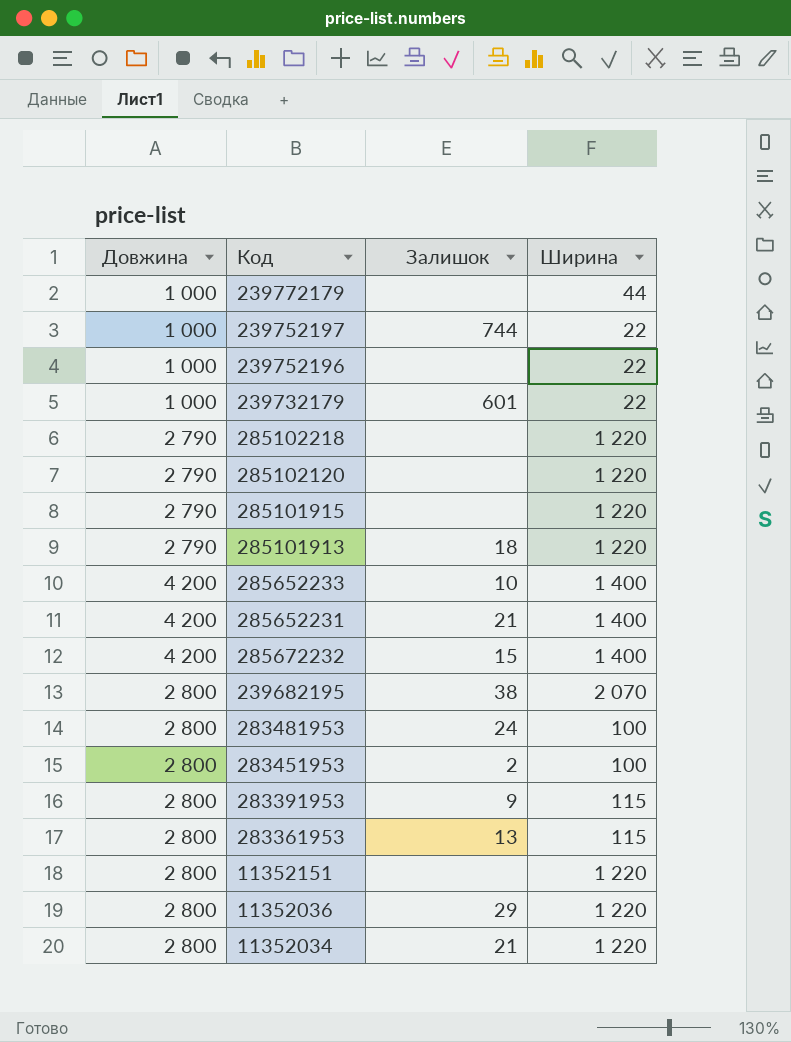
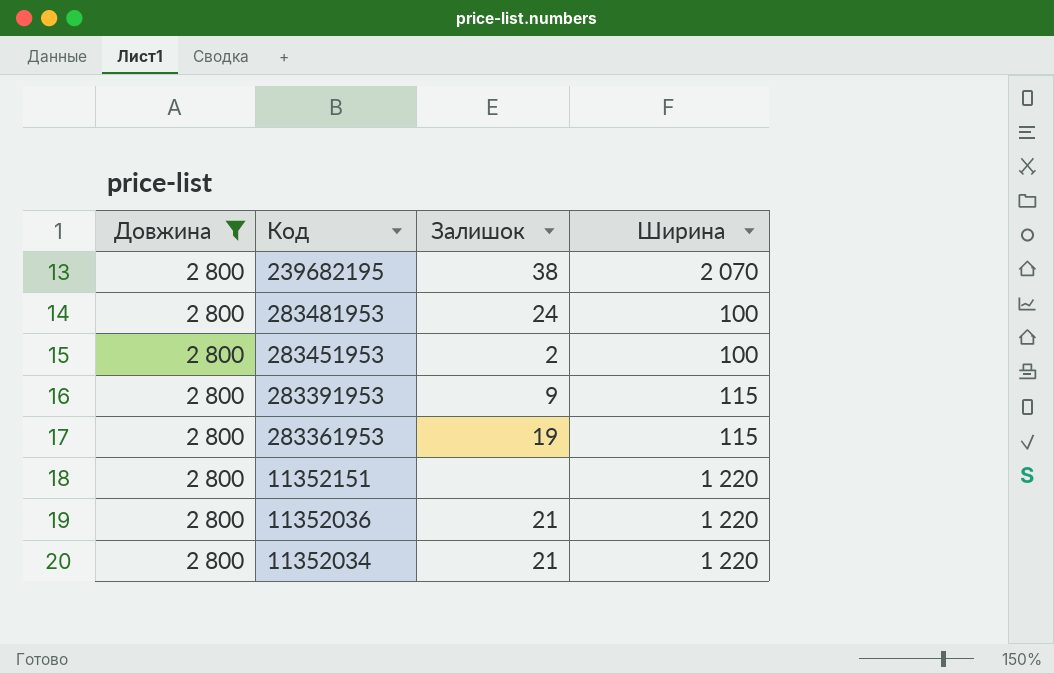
filter: none -> Довжина = 2 800
283361953 | Залишок: 13 -> 19
11352036 | Залишок: 29 -> 21

